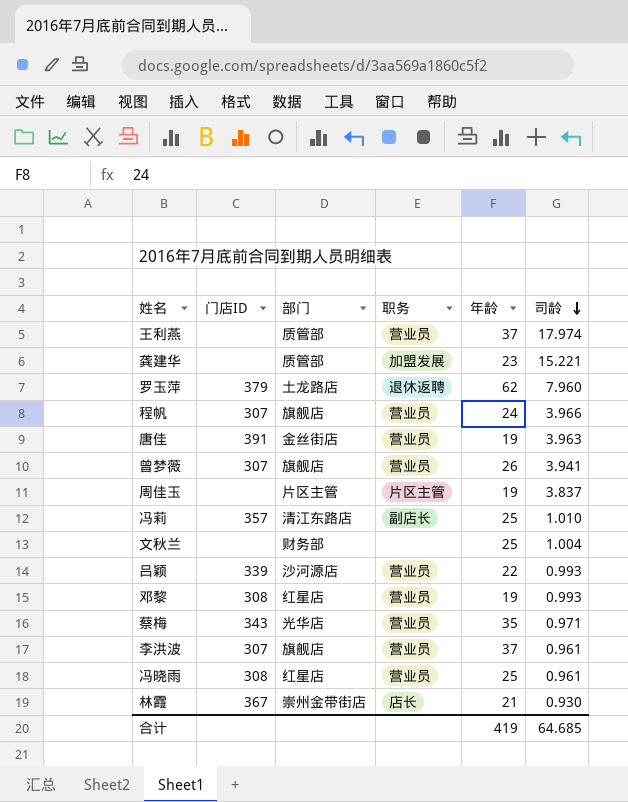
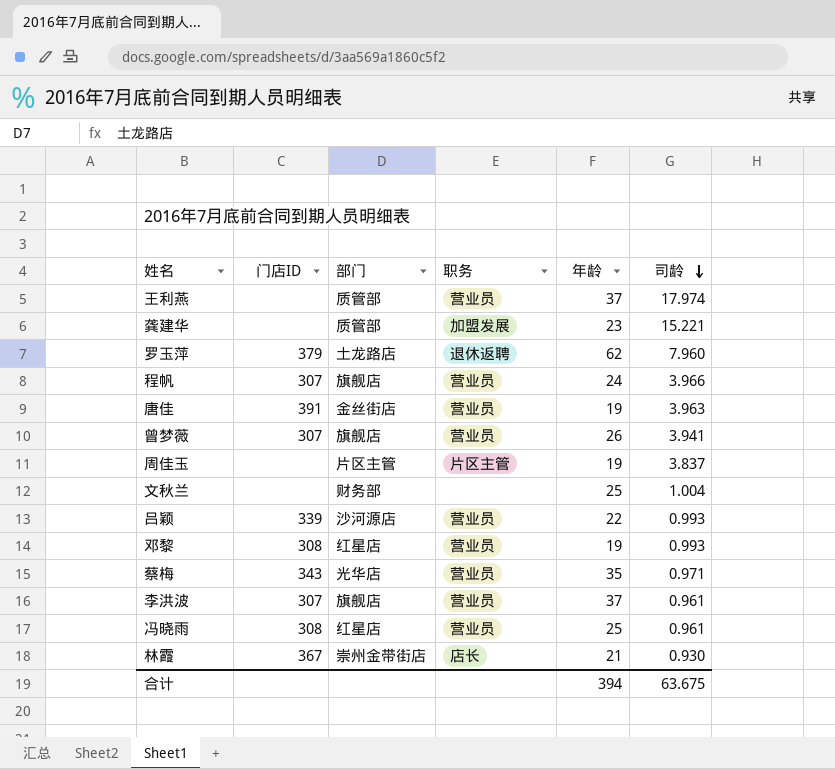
row 冯莉: 357 | 清江东路店 | 副店长 | 25 | 1.010 -> none
合计 | 年龄: 419 -> 394
合计 | 司龄: 64.685 -> 63.675

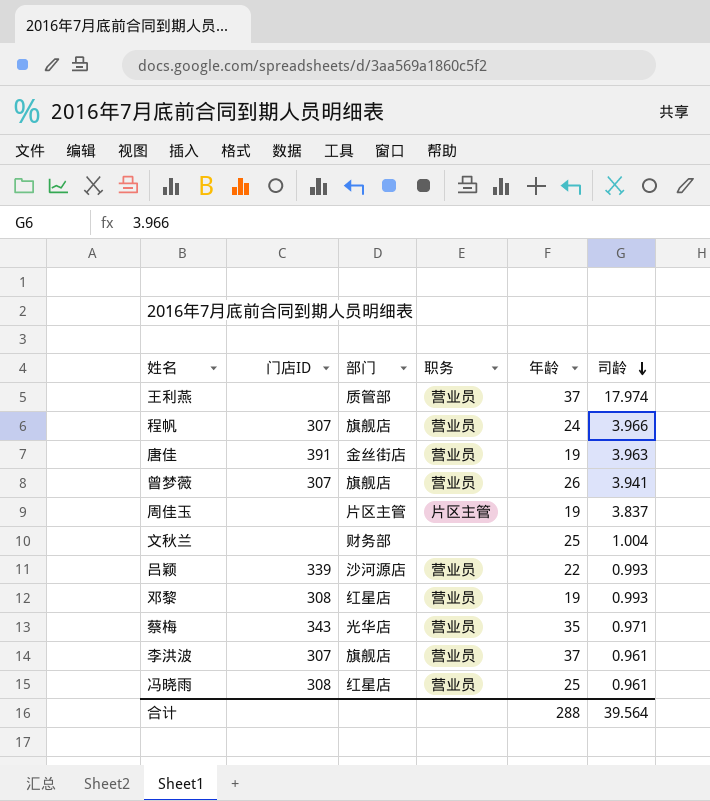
row 龚建华: none | 质管部 | 加盟发展 | 23 | 15.221 -> none
row 罗玉萍: 379 | 土龙路店 | 退休返聘 | 62 | 7.960 -> none
row 林霞: 367 | 崇州金带街店 | 店长 | 21 | 0.930 -> none
合计 | 年龄: 394 -> 288
合计 | 司龄: 63.675 -> 39.564

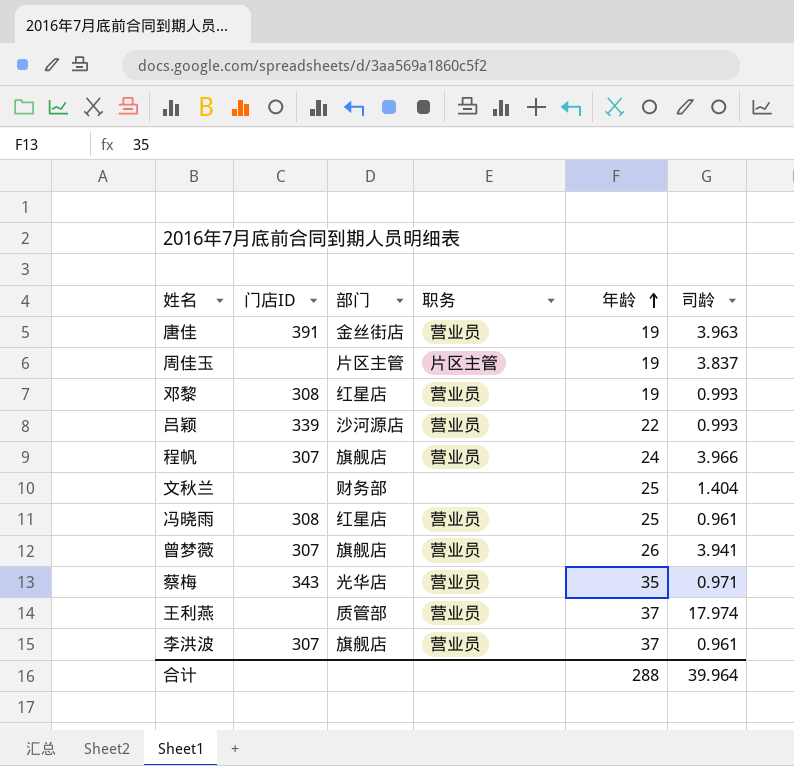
row order: 司龄 descending -> 年龄 ascending
文秋兰 | 司龄: 1.004 -> 1.404
合计 | 司龄: 39.564 -> 39.964

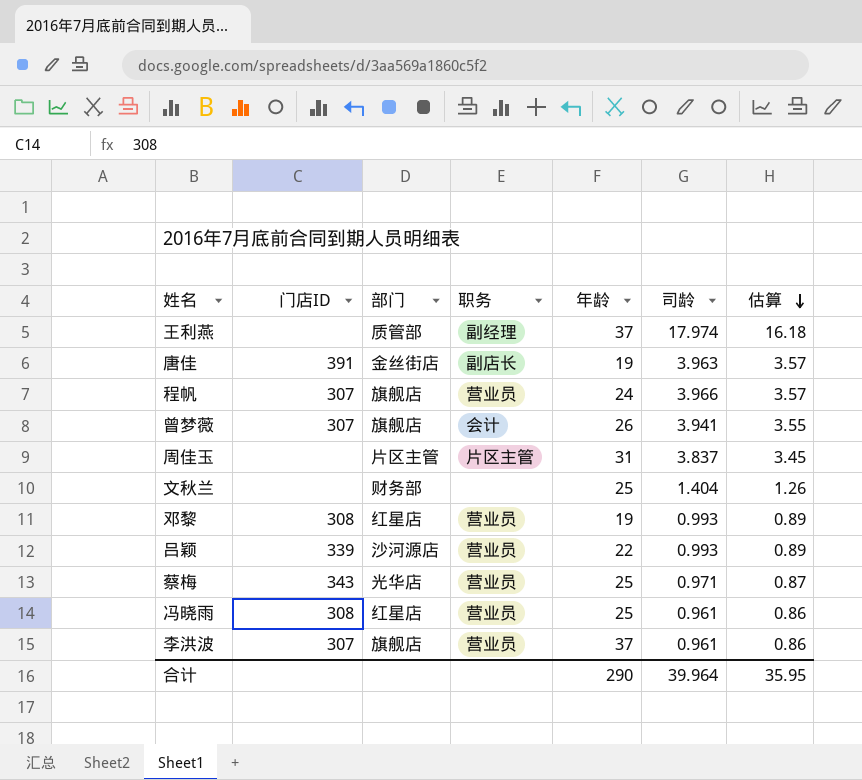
row order: 年龄 ascending -> 估算 descending
column 估算 | formula: none -> [司龄] * 0.9
王利燕 | 职务: 营业员 -> 副经理
唐佳 | 职务: 营业员 -> 副店长
曾梦薇 | 职务: 营业员 -> 会计
周佳玉 | 年龄: 19 -> 31
蔡梅 | 年龄: 35 -> 25
合计 | 年龄: 288 -> 290

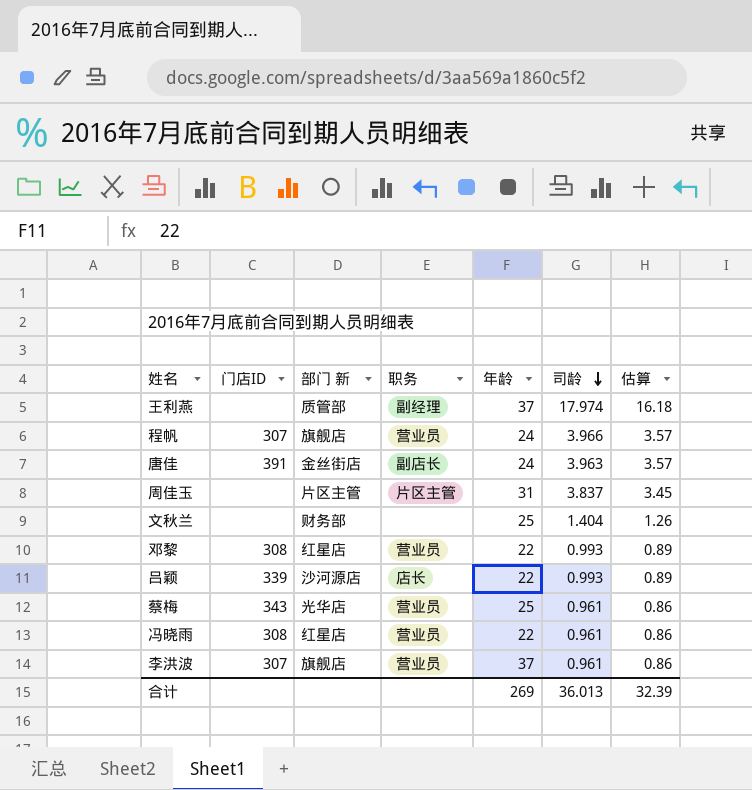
row order: 估算 descending -> 司龄 descending
column name: 部门 -> 部门 新
row 曾梦薇: 307 | 旗舰店 | 会计 | 26 | 3.941 | 3.55 -> none
唐佳 | 年龄: 19 -> 24
邓黎 | 年龄: 19 -> 22
吕颖 | 职务: 营业员 -> 店长
蔡梅 | 司龄: 0.971 -> 0.961
蔡梅 | 估算: 0.87 -> 0.86
冯晓雨 | 年龄: 25 -> 22
合计 | 年龄: 290 -> 269
合计 | 司龄: 39.964 -> 36.013
合计 | 估算: 35.95 -> 32.39

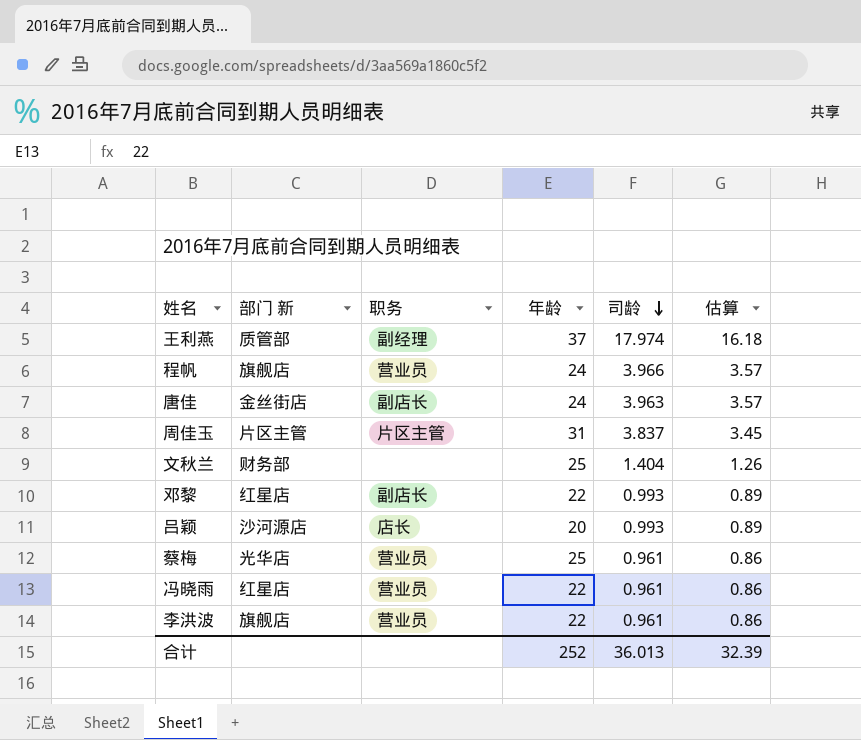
column 门店ID | position: 2 -> none
邓黎 | 职务: 营业员 -> 副店长
吕颖 | 年龄: 22 -> 20
李洪波 | 年龄: 37 -> 22
合计 | 年龄: 269 -> 252

